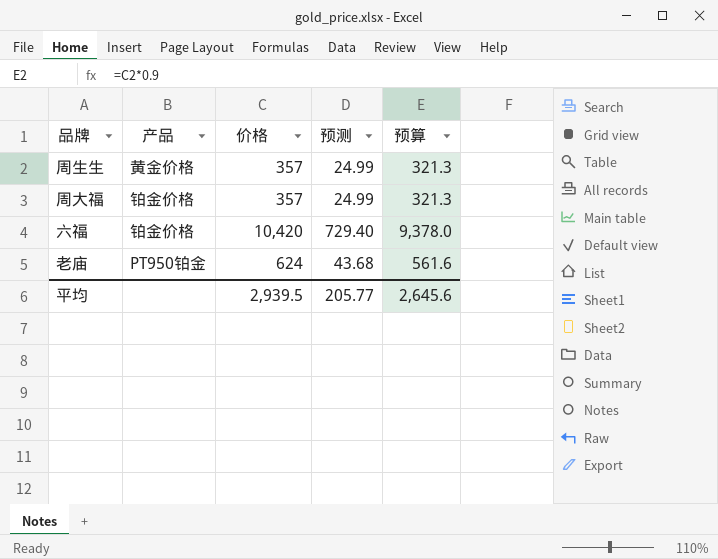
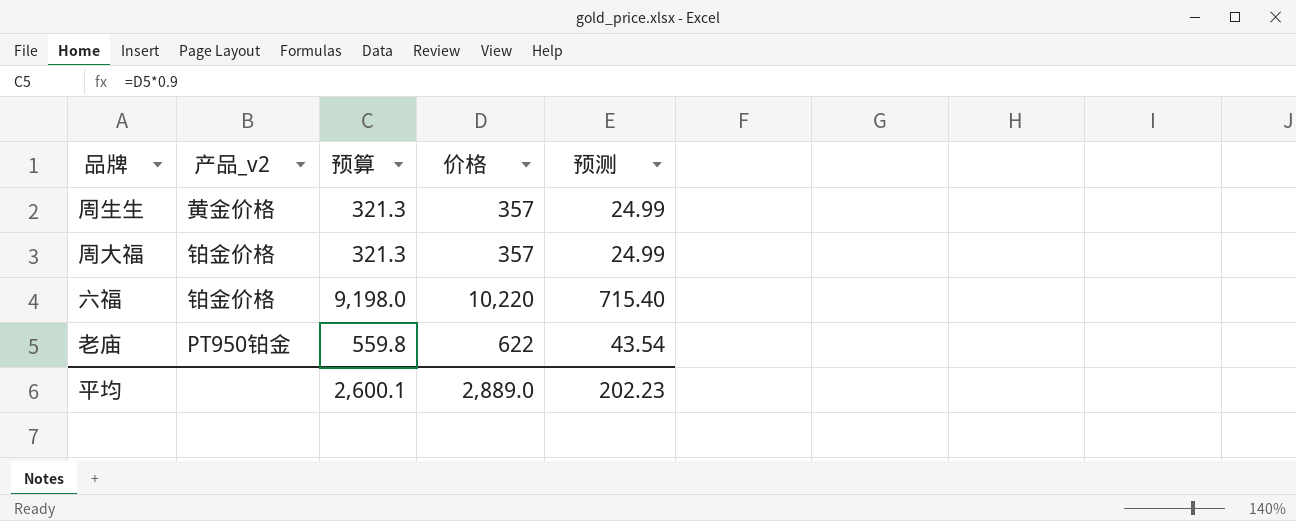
column name: 产品 -> 产品_v2
column 预算 | position: 5 -> 3
六福 | 预算: 9,378.0 -> 9,198.0
六福 | 价格: 10,420 -> 10,220
六福 | 预测: 729.40 -> 715.40
老庙 | 预算: 561.6 -> 559.8
老庙 | 价格: 624 -> 622
老庙 | 预测: 43.68 -> 43.54
平均 | 预算: 2,645.6 -> 2,600.1
平均 | 价格: 2,939.5 -> 2,889.0
平均 | 预测: 205.77 -> 202.23

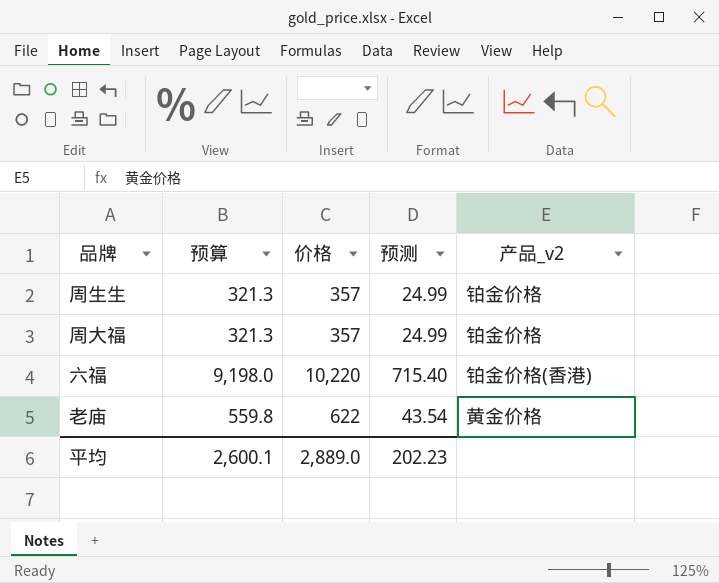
column 产品_v2 | position: 2 -> 5
周生生 | 产品_v2: 黄金价格 -> 铂金价格
六福 | 产品_v2: 铂金价格 -> 铂金价格(香港)
老庙 | 产品_v2: PT950铂金 -> 黄金价格

